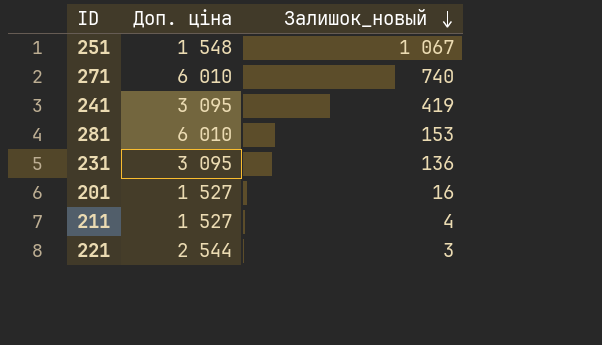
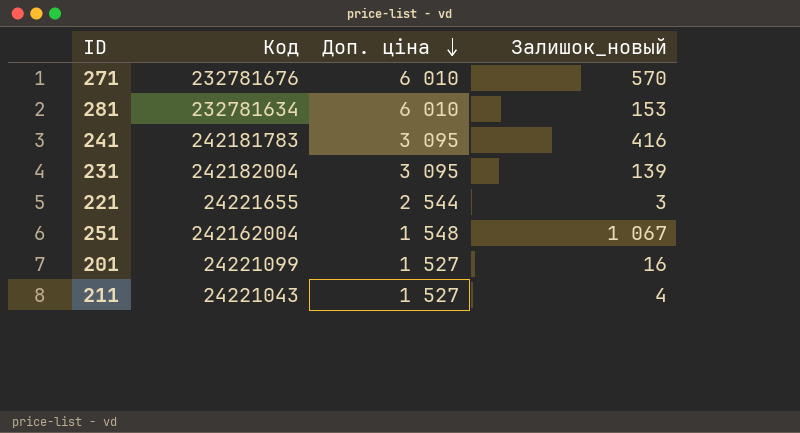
row order: Залишок_новый descending -> Доп. ціна descending
column Код | position: none -> 2
271 | Залишок_новый: 740 -> 570
241 | Залишок_новый: 419 -> 416
231 | Залишок_новый: 136 -> 139

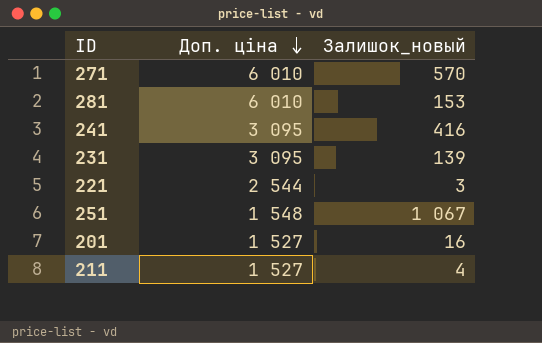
column Код | position: 2 -> none

